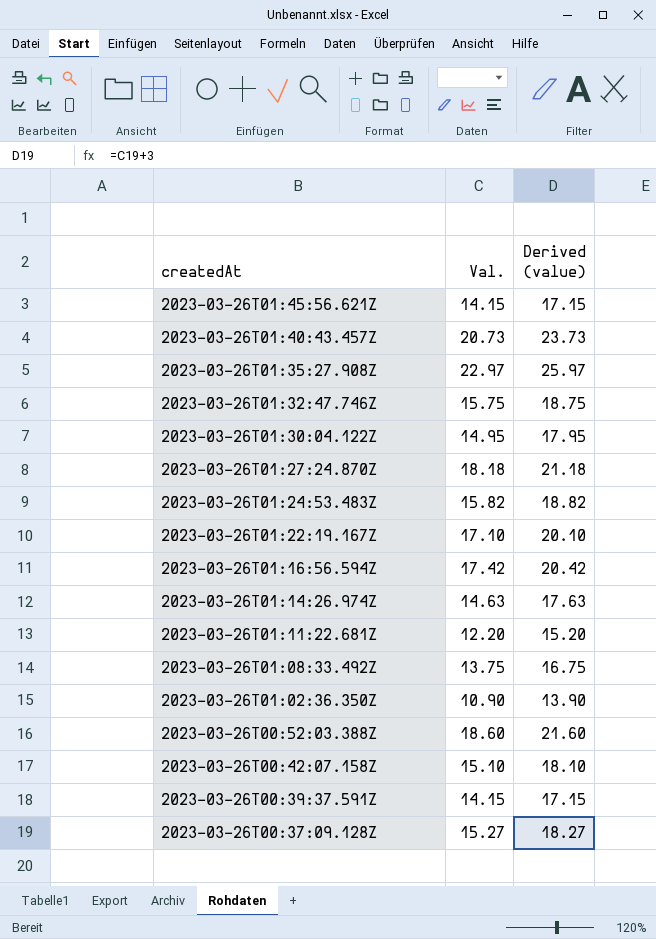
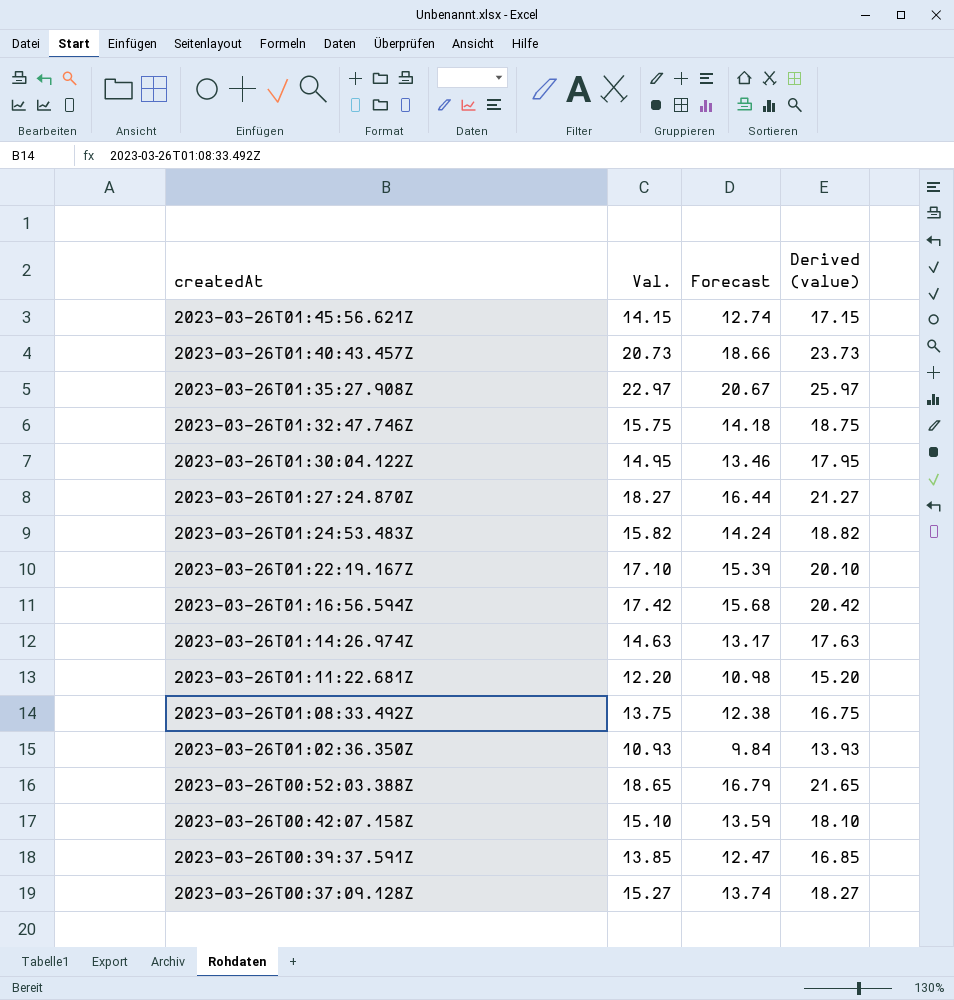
column Forecast | formula: none -> [Val.] * 0.9
2023-03-26T01:27:24.870Z | Val.: 18.18 -> 18.27
2023-03-26T01:27:24.870Z | Derived (value): 21.18 -> 21.27
2023-03-26T01:02:36.350Z | Val.: 10.90 -> 10.93
2023-03-26T01:02:36.350Z | Derived (value): 13.90 -> 13.93
2023-03-26T00:52:03.388Z | Val.: 18.60 -> 18.65
2023-03-26T00:52:03.388Z | Derived (value): 21.60 -> 21.65
2023-03-26T00:39:37.591Z | Val.: 14.15 -> 13.85
2023-03-26T00:39:37.591Z | Derived (value): 17.15 -> 16.85

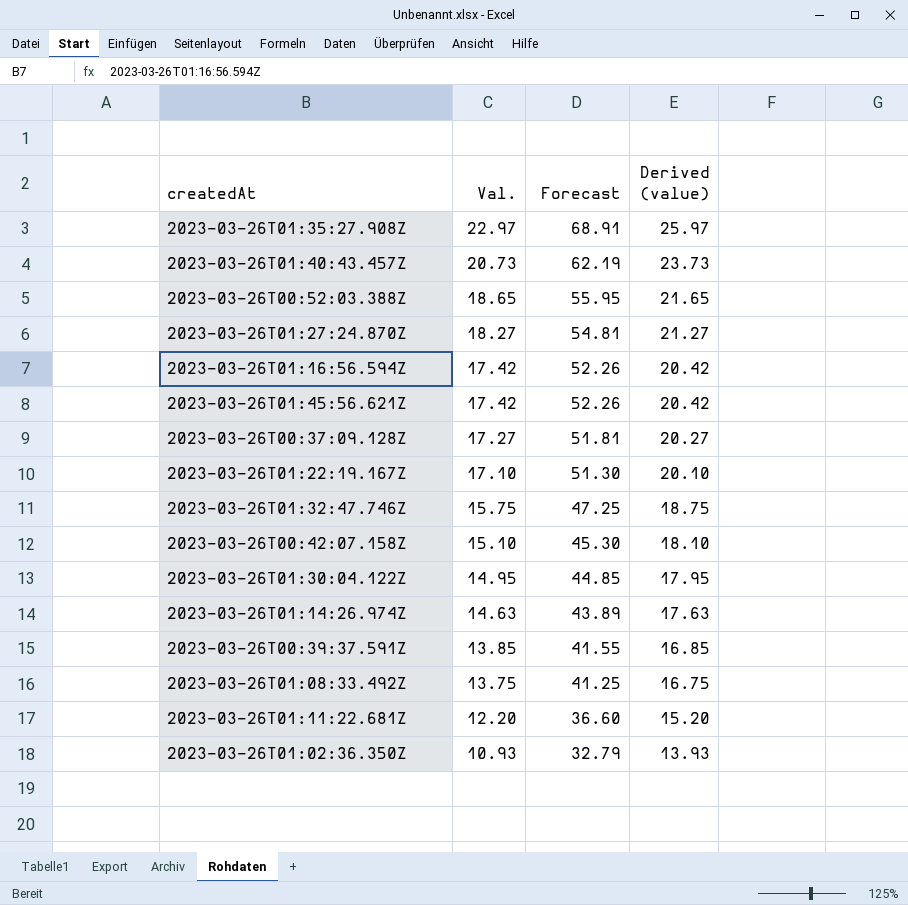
row order: createdAt descending -> Val. descending
column Forecast | formula: [Val.] * 0.9 -> [Val.] * 3
row 2023-03-26T01:24:53.483Z: 15.82 | 14.24 | 18.82 -> none
2023-03-26T01:45:56.621Z | Val.: 14.15 -> 17.42
2023-03-26T01:45:56.621Z | Derived (value): 17.15 -> 20.42
2023-03-26T00:37:09.128Z | Val.: 15.27 -> 17.27
2023-03-26T00:37:09.128Z | Derived (value): 18.27 -> 20.27

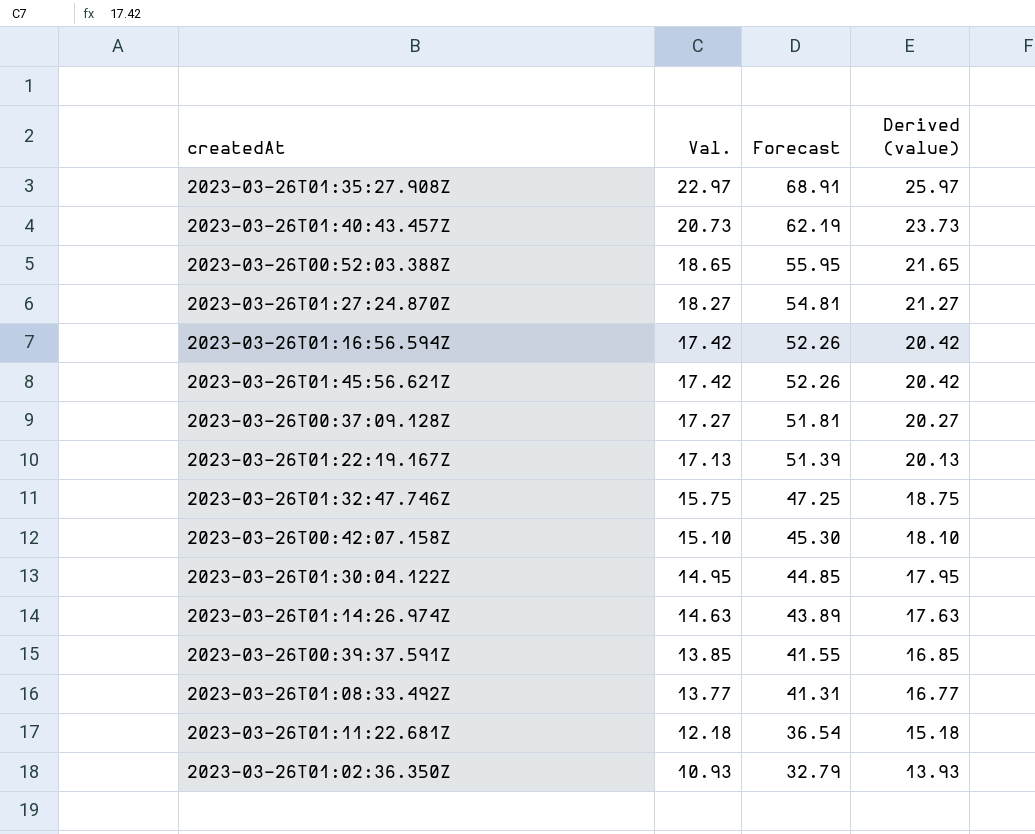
2023-03-26T01:22:19.167Z | Val.: 17.10 -> 17.13
2023-03-26T01:22:19.167Z | Forecast: 51.30 -> 51.39
2023-03-26T01:22:19.167Z | Derived (value): 20.10 -> 20.13
2023-03-26T01:08:33.492Z | Val.: 13.75 -> 13.77
2023-03-26T01:08:33.492Z | Forecast: 41.25 -> 41.31
2023-03-26T01:08:33.492Z | Derived (value): 16.75 -> 16.77
2023-03-26T01:11:22.681Z | Val.: 12.20 -> 12.18
2023-03-26T01:11:22.681Z | Forecast: 36.60 -> 36.54
2023-03-26T01:11:22.681Z | Derived (value): 15.20 -> 15.18

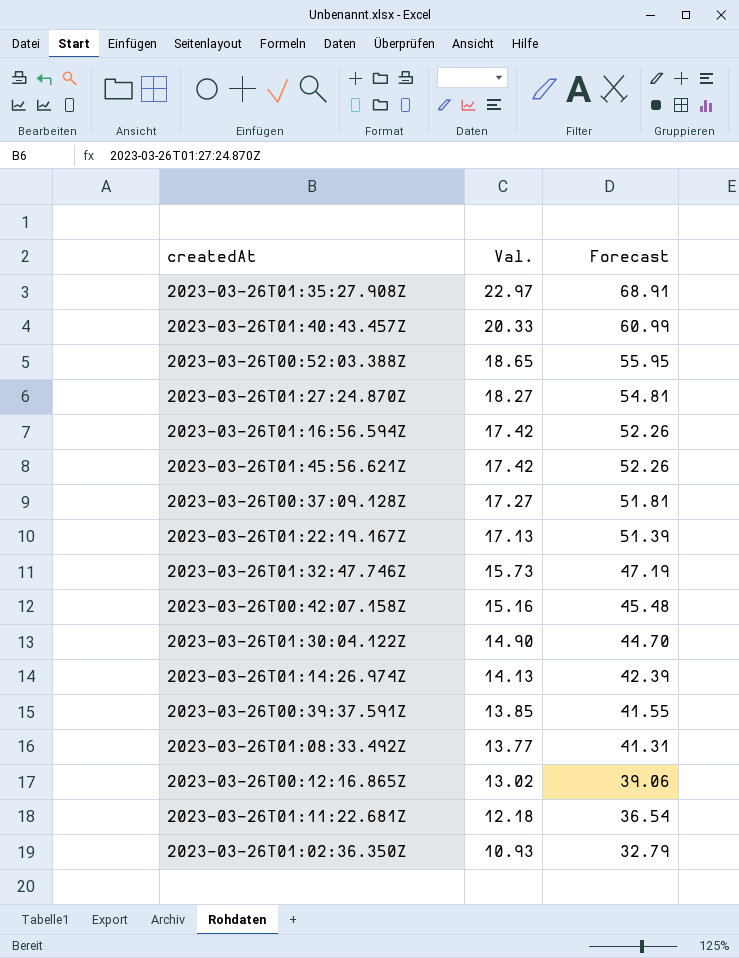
column Derived (value) | formula: [Val.] + 3 -> none
2023-03-26T01:40:43.457Z | Val.: 20.73 -> 20.33
2023-03-26T01:40:43.457Z | Forecast: 62.19 -> 60.99
2023-03-26T01:32:47.746Z | Val.: 15.75 -> 15.73
2023-03-26T01:32:47.746Z | Forecast: 47.25 -> 47.19
2023-03-26T00:42:07.158Z | Val.: 15.10 -> 15.16
2023-03-26T00:42:07.158Z | Forecast: 45.30 -> 45.48
2023-03-26T01:30:04.122Z | Val.: 14.95 -> 14.90
2023-03-26T01:30:04.122Z | Forecast: 44.85 -> 44.70
2023-03-26T01:14:26.974Z | Val.: 14.63 -> 14.13
2023-03-26T01:14:26.974Z | Forecast: 43.89 -> 42.39
row 2023-03-26T00:12:16.865Z: none -> 13.02 | 39.06

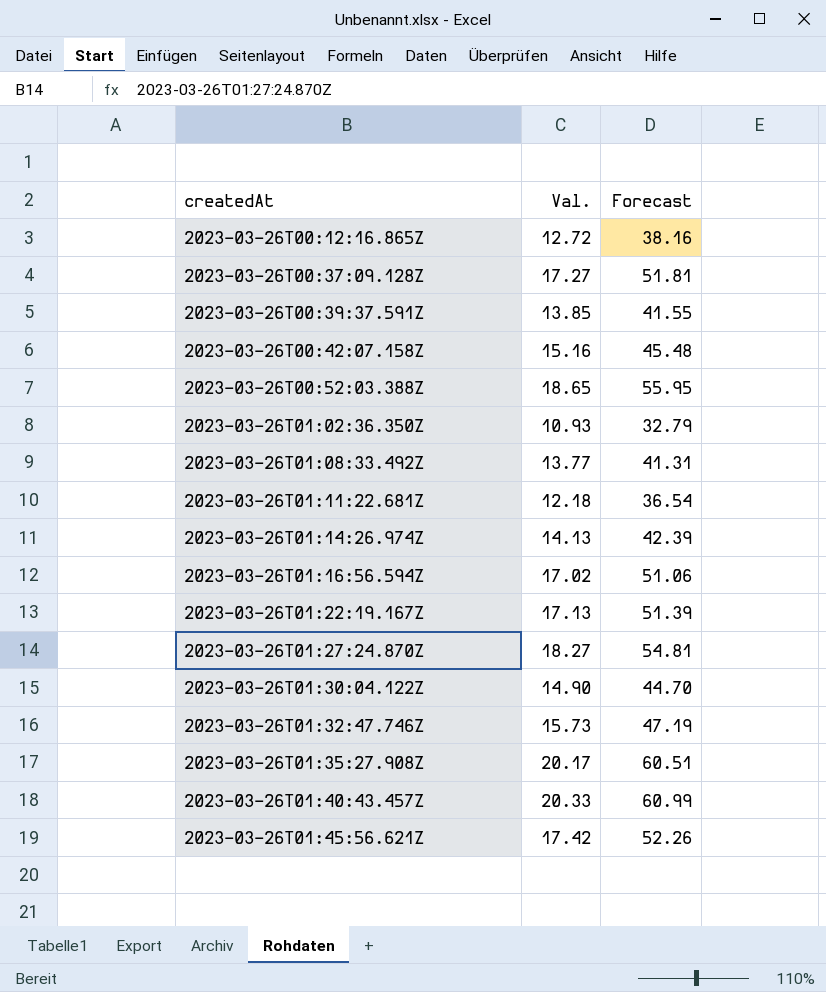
row order: Val. descending -> createdAt ascending
2023-03-26T00:12:16.865Z | Val.: 13.02 -> 12.72
2023-03-26T00:12:16.865Z | Forecast: 39.06 -> 38.16
2023-03-26T01:16:56.594Z | Val.: 17.42 -> 17.02
2023-03-26T01:16:56.594Z | Forecast: 52.26 -> 51.06
2023-03-26T01:35:27.908Z | Val.: 22.97 -> 20.17
2023-03-26T01:35:27.908Z | Forecast: 68.91 -> 60.51

